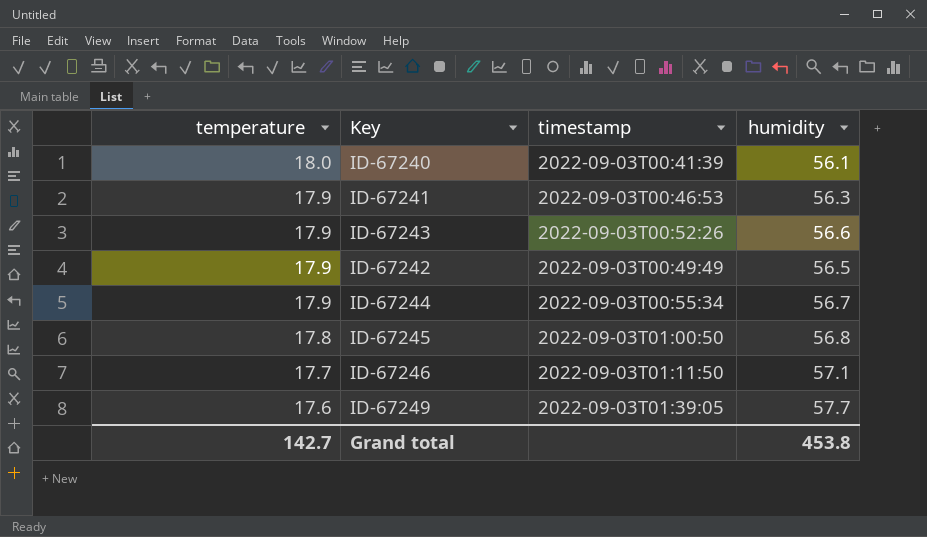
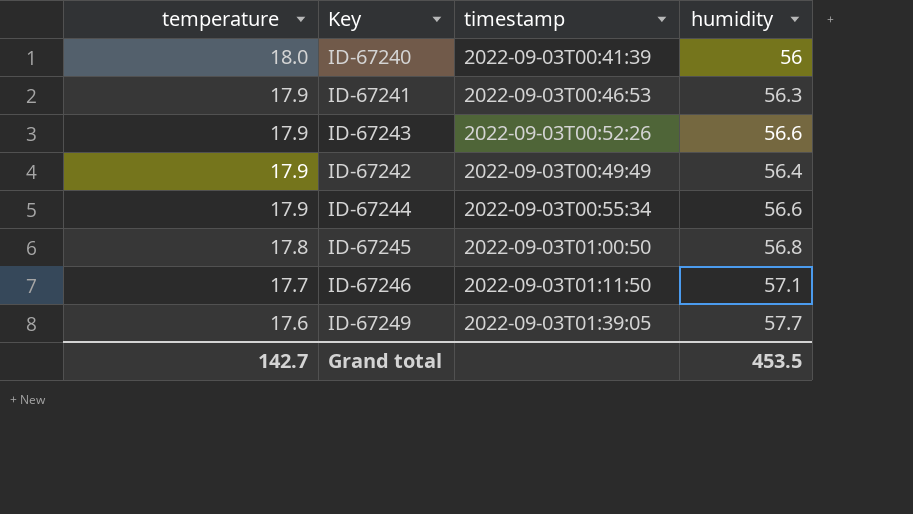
ID-67240 | humidity: 56.1 -> 56
ID-67242 | humidity: 56.5 -> 56.4
ID-67244 | humidity: 56.7 -> 56.6
Grand total | humidity: 453.8 -> 453.5

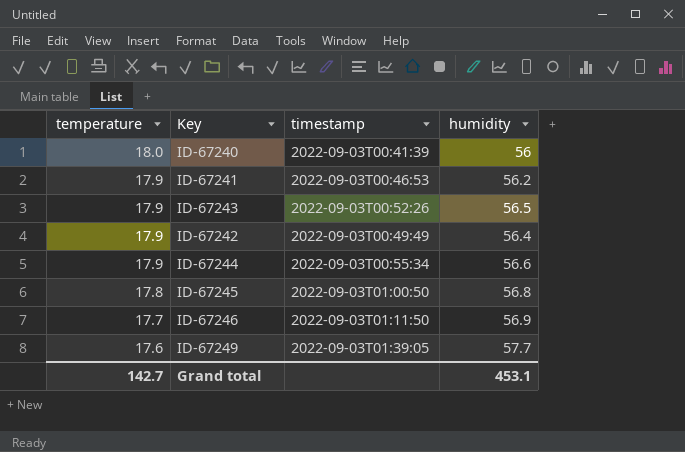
ID-67241 | humidity: 56.3 -> 56.2
ID-67243 | humidity: 56.6 -> 56.5
ID-67246 | humidity: 57.1 -> 56.9
Grand total | humidity: 453.5 -> 453.1

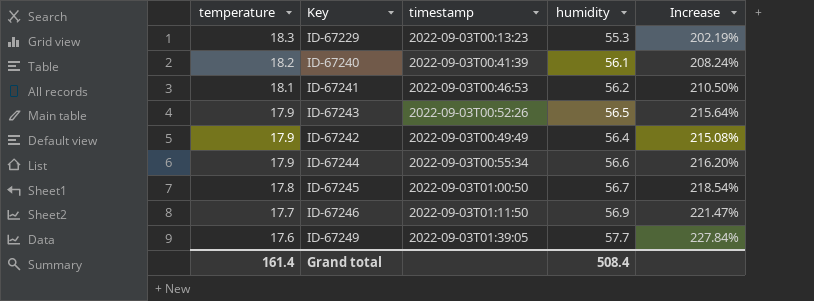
column Increase | formula: none -> ([humidity] - [temperature]) / [temperature]
row ID-67229: none -> 18.3 | 2022-09-03T00:13:23 | 55.3 | 202.19%
ID-67240 | temperature: 18.0 -> 18.2
ID-67240 | humidity: 56 -> 56.1
ID-67241 | temperature: 17.9 -> 18.1
ID-67245 | humidity: 56.8 -> 56.7
Grand total | temperature: 142.7 -> 161.4
Grand total | humidity: 453.1 -> 508.4

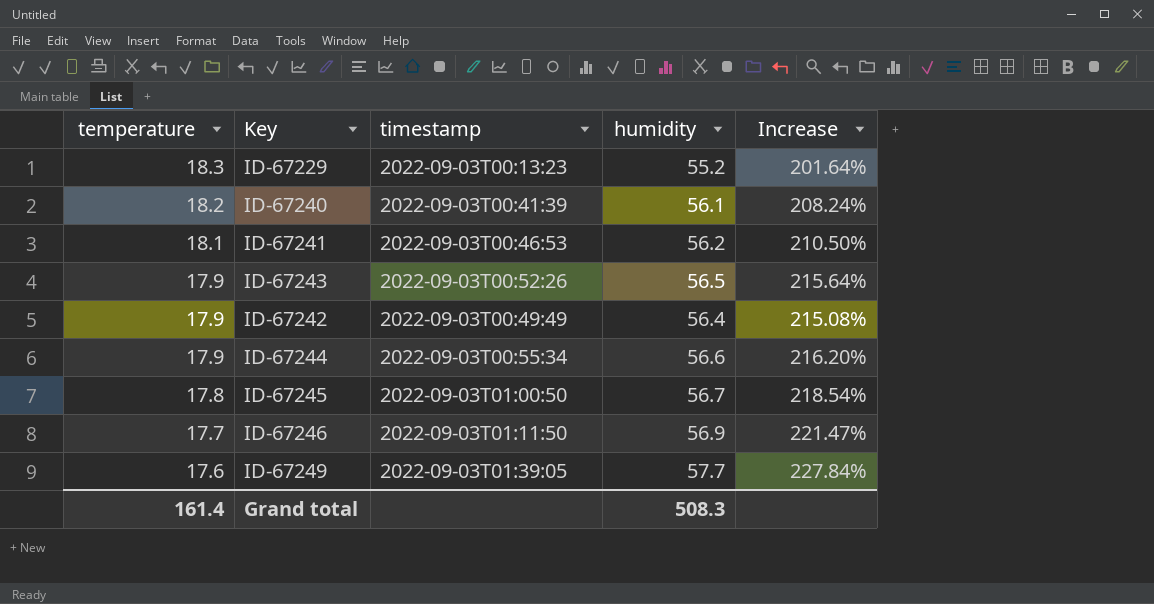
ID-67229 | humidity: 55.3 -> 55.2
ID-67229 | Increase: 202.19% -> 201.64%
Grand total | humidity: 508.4 -> 508.3

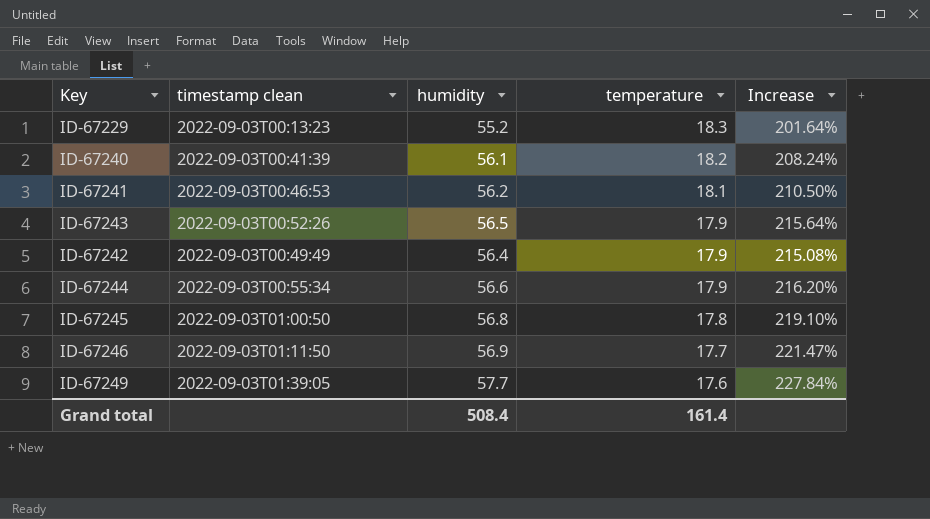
column name: timestamp -> timestamp clean
column temperature | position: 1 -> 4
ID-67245 | humidity: 56.7 -> 56.8
ID-67245 | Increase: 218.54% -> 219.10%
Grand total | humidity: 508.3 -> 508.4

